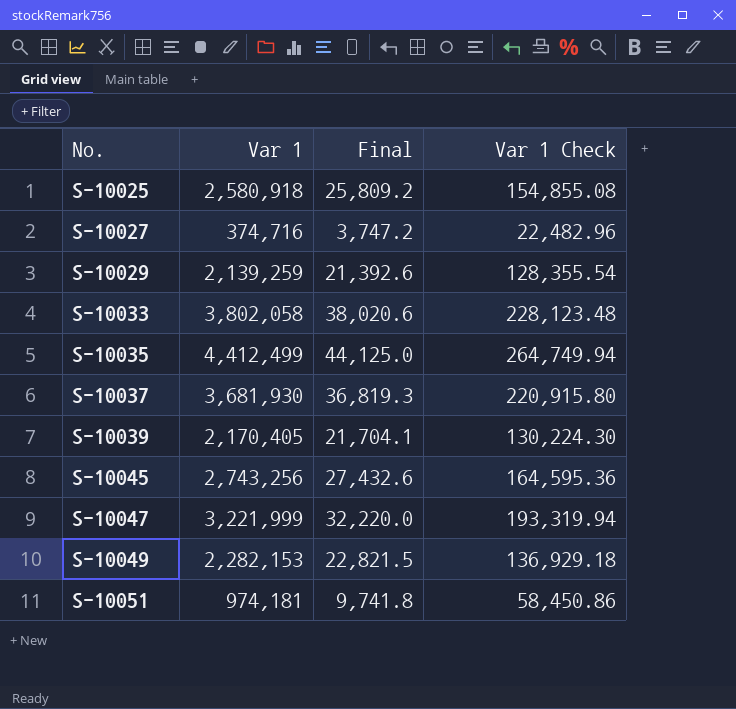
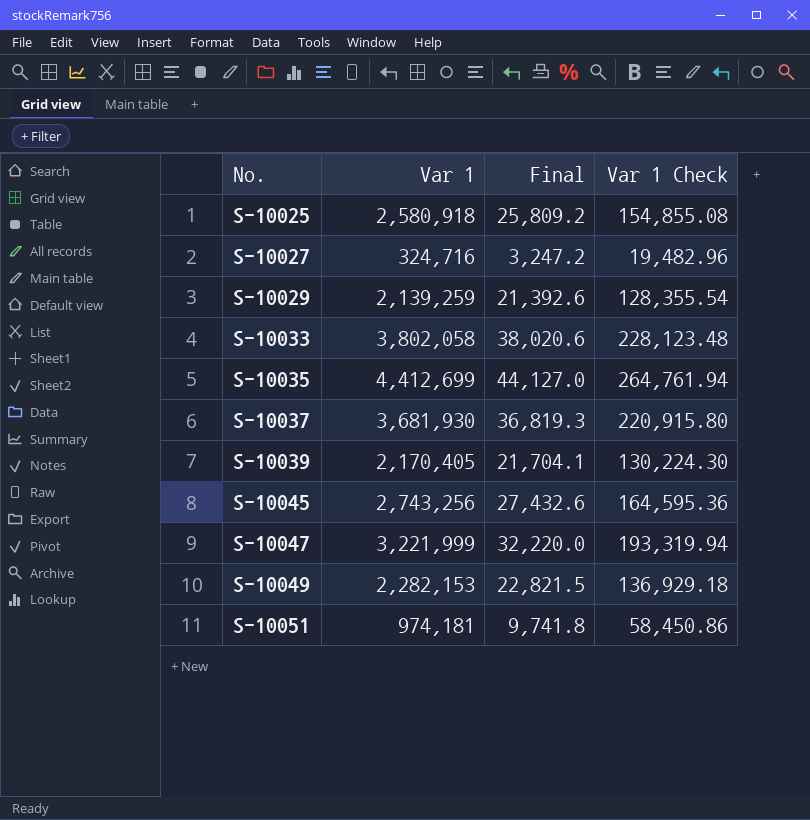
S-10027 | Var 1: 374,716 -> 324,716
S-10027 | Final: 3,747.2 -> 3,247.2
S-10027 | Var 1 Check: 22,482.96 -> 19,482.96
S-10035 | Var 1: 4,412,499 -> 4,412,699
S-10035 | Final: 44,125.0 -> 44,127.0
S-10035 | Var 1 Check: 264,749.94 -> 264,761.94

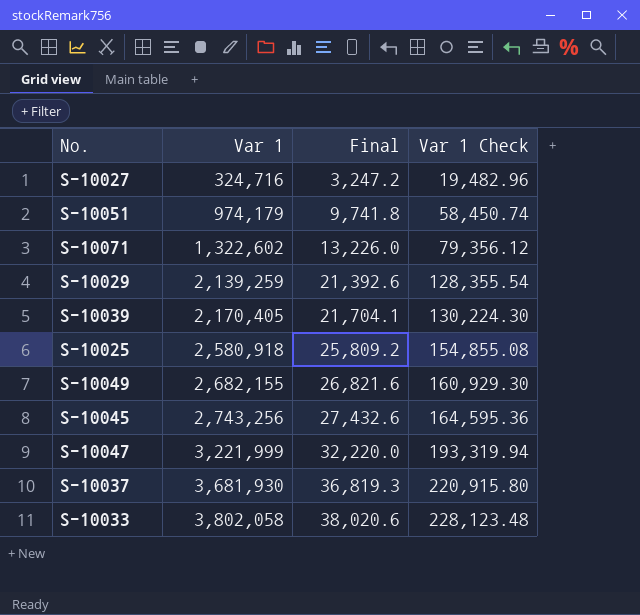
row order: No. ascending -> Var 1 ascending
row S-10035: 4,412,699 | 44,127.0 | 264,761.94 -> none
S-10051 | Var 1: 974,181 -> 974,179
S-10051 | Var 1 Check: 58,450.86 -> 58,450.74
row S-10071: none -> 1,322,602 | 13,226.0 | 79,356.12
S-10049 | Var 1: 2,282,153 -> 2,682,155
S-10049 | Final: 22,821.5 -> 26,821.6
S-10049 | Var 1 Check: 136,929.18 -> 160,929.30

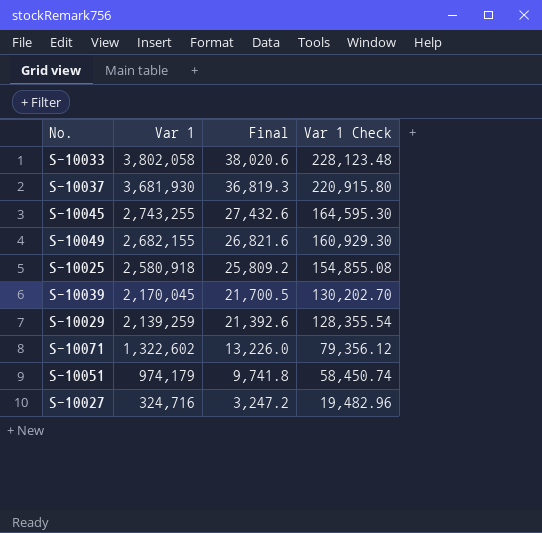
row order: Var 1 ascending -> Var 1 descending
row S-10047: 3,221,999 | 32,220.0 | 193,319.94 -> none
S-10045 | Var 1: 2,743,256 -> 2,743,255
S-10045 | Var 1 Check: 164,595.36 -> 164,595.30
S-10039 | Var 1: 2,170,405 -> 2,170,045
S-10039 | Final: 21,704.1 -> 21,700.5
S-10039 | Var 1 Check: 130,224.30 -> 130,202.70

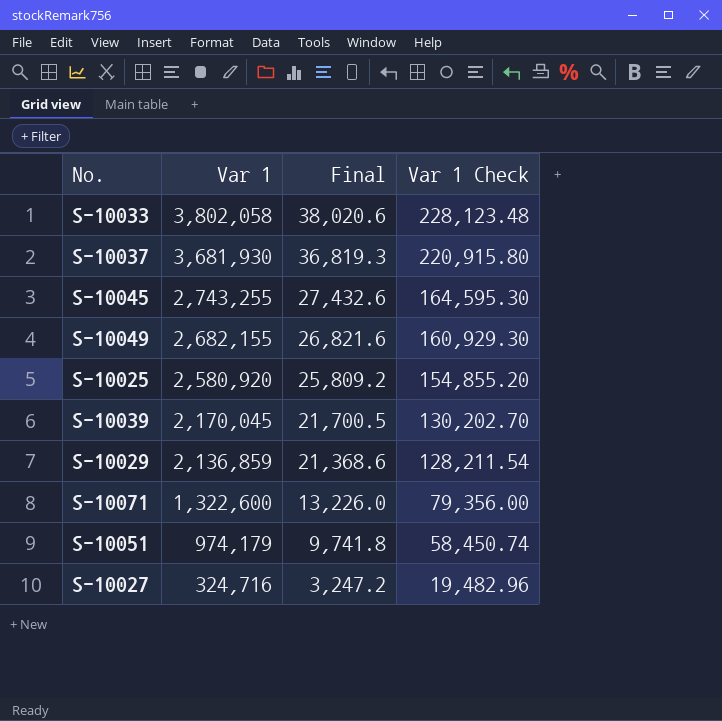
S-10025 | Var 1: 2,580,918 -> 2,580,920
S-10025 | Var 1 Check: 154,855.08 -> 154,855.20
S-10029 | Var 1: 2,139,259 -> 2,136,859
S-10029 | Final: 21,392.6 -> 21,368.6
S-10029 | Var 1 Check: 128,355.54 -> 128,211.54
S-10071 | Var 1: 1,322,602 -> 1,322,600
S-10071 | Var 1 Check: 79,356.12 -> 79,356.00

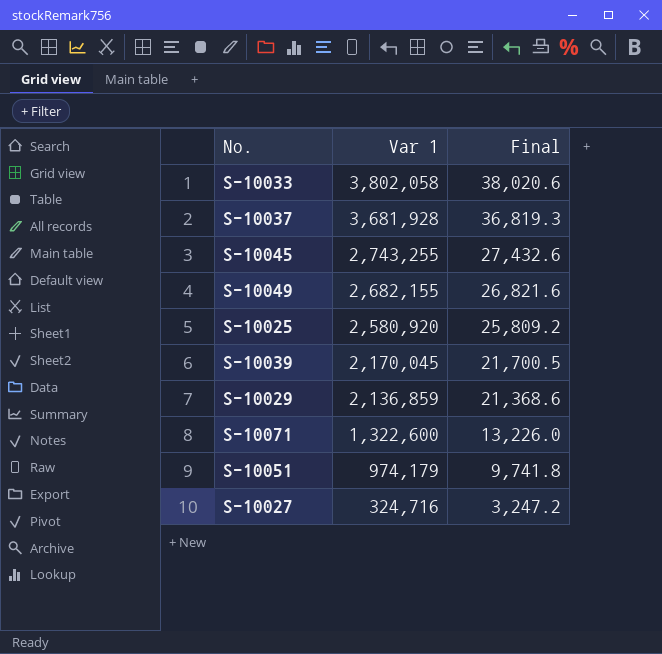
column Var 1 Check | formula: [Var 1] * 0.06 -> none
S-10037 | Var 1: 3,681,930 -> 3,681,928

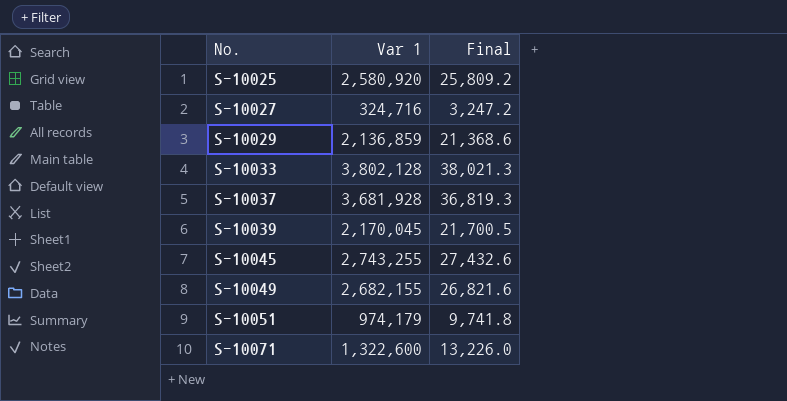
row order: Var 1 descending -> No. ascending
S-10033 | Var 1: 3,802,058 -> 3,802,128
S-10033 | Final: 38,020.6 -> 38,021.3

